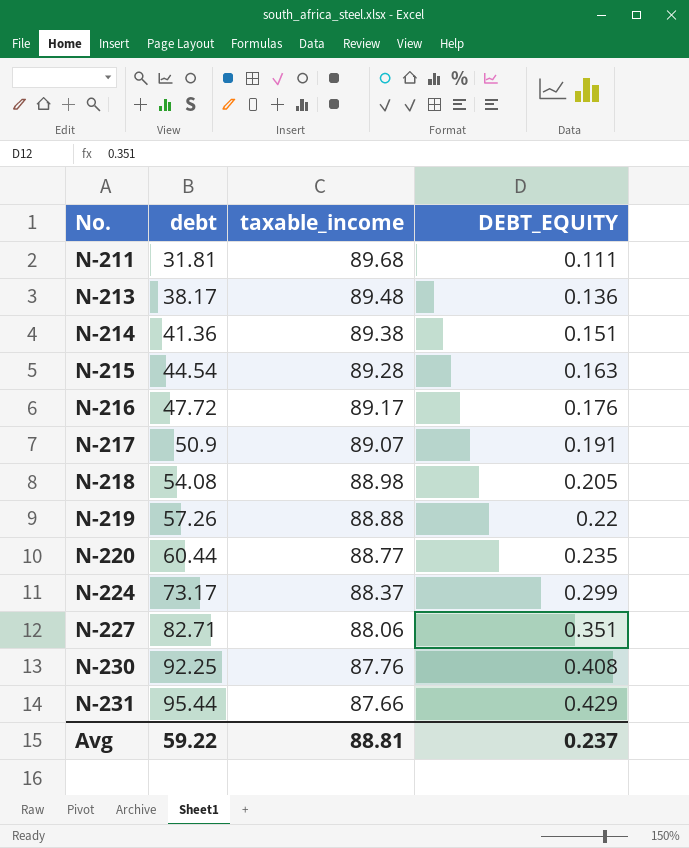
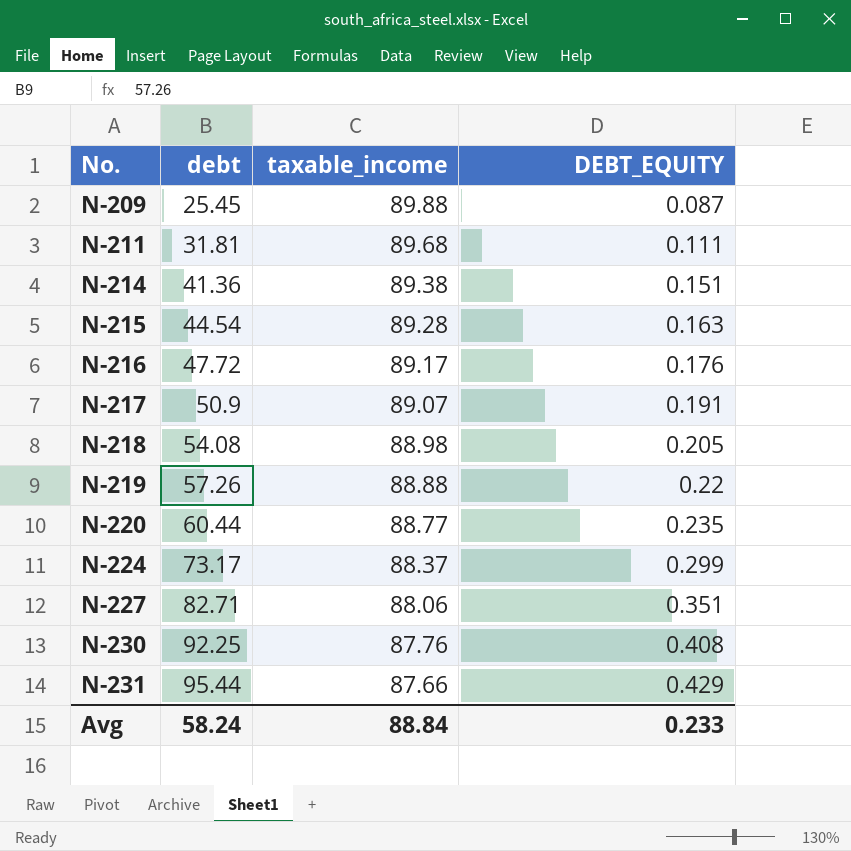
row N-213: 38.17 | 89.48 | 0.136 -> none
row N-209: none -> 25.45 | 89.88 | 0.087
Avg | debt: 59.22 -> 58.24
Avg | taxable_income: 88.81 -> 88.84
Avg | DEBT_EQUITY: 0.237 -> 0.233

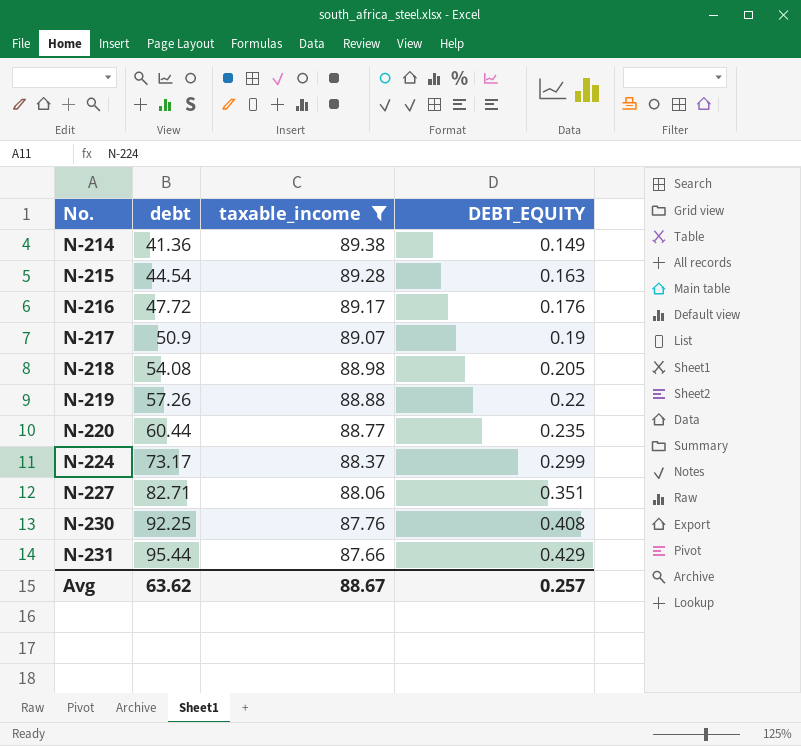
filter: none -> taxable_income <= 89.38
N-214 | DEBT_EQUITY: 0.151 -> 0.149
N-217 | DEBT_EQUITY: 0.191 -> 0.19
Avg | debt: 58.24 -> 63.62
Avg | taxable_income: 88.84 -> 88.67
Avg | DEBT_EQUITY: 0.233 -> 0.257

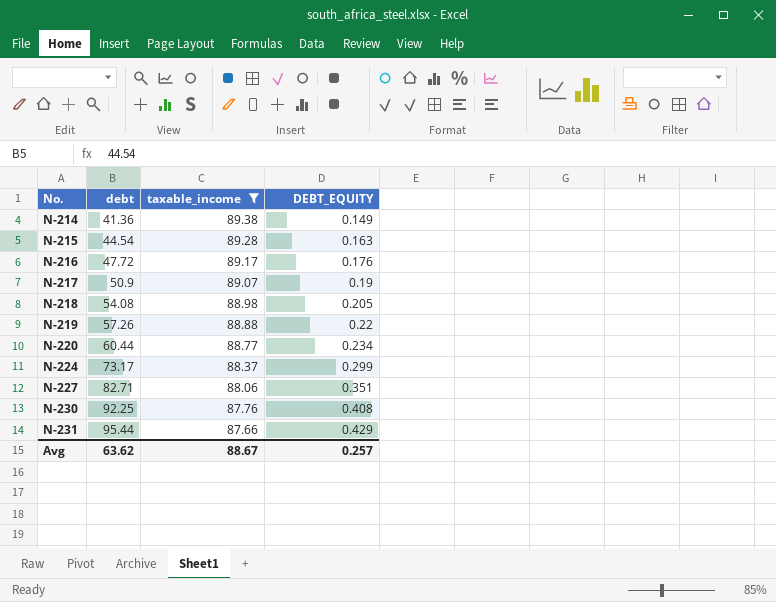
N-220 | DEBT_EQUITY: 0.235 -> 0.234

